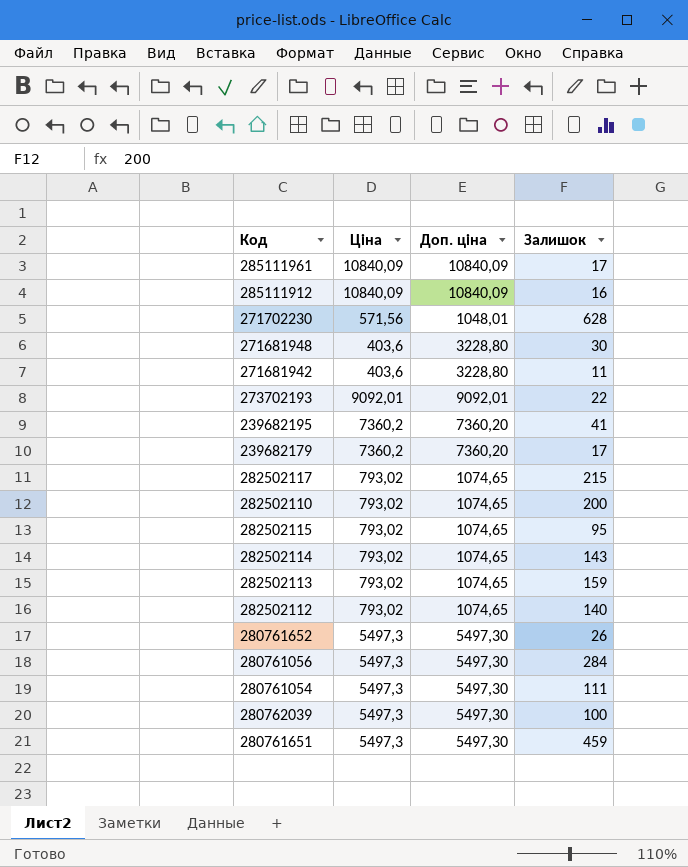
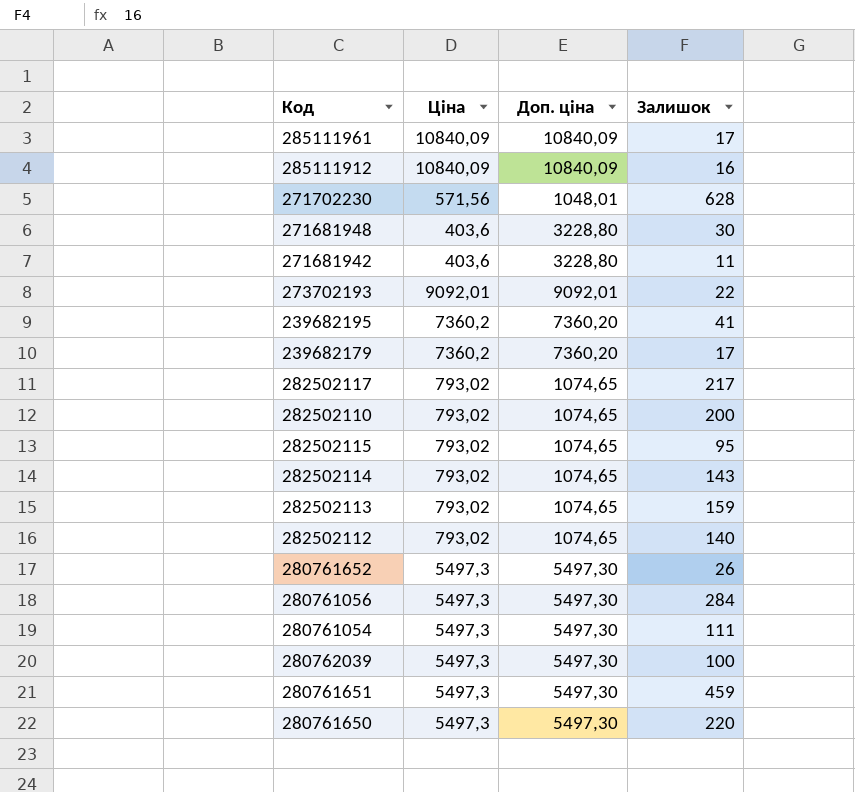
282502117 | Залишок: 215 -> 217
row 280761650: none -> 5497,3 | 5497,30 | 220

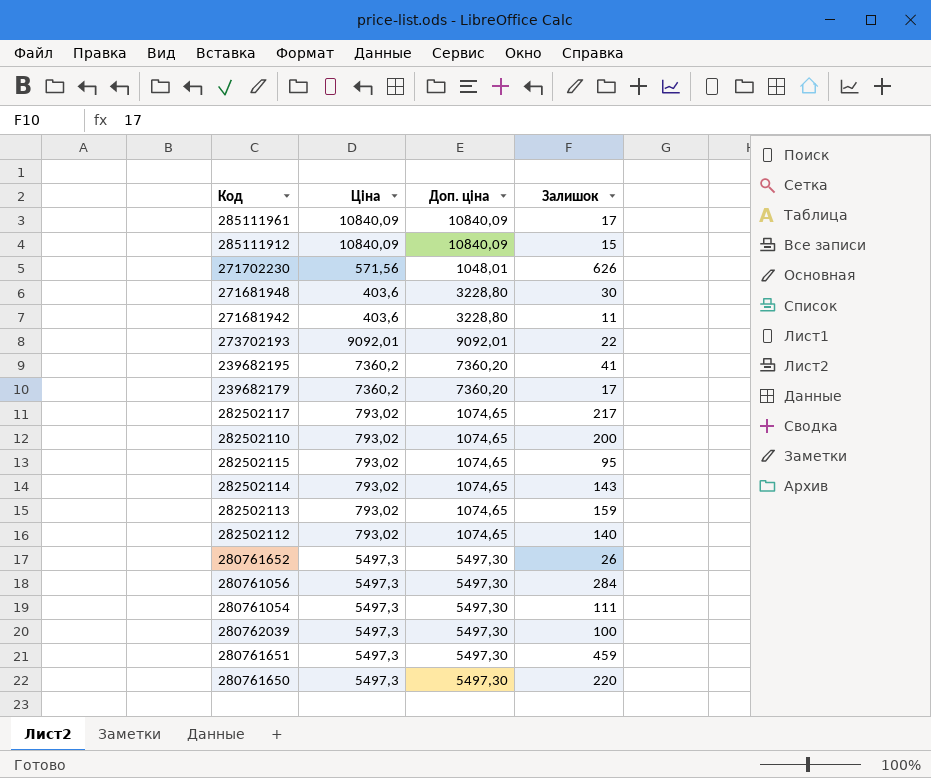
285111912 | Залишок: 16 -> 15
271702230 | Залишок: 628 -> 626

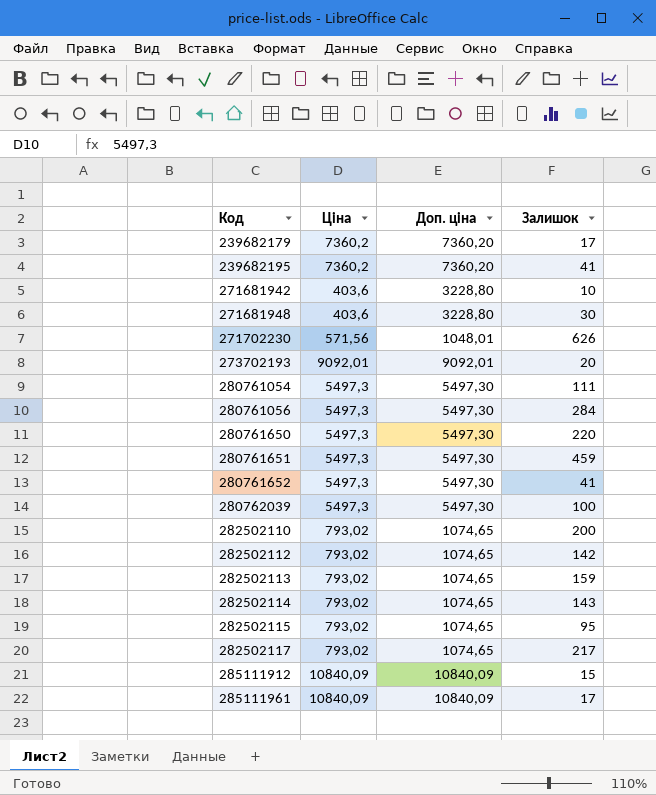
row order: none -> Код ascending
271681942 | Залишок: 11 -> 10
273702193 | Залишок: 22 -> 20
280761652 | Залишок: 26 -> 41
282502112 | Залишок: 140 -> 142

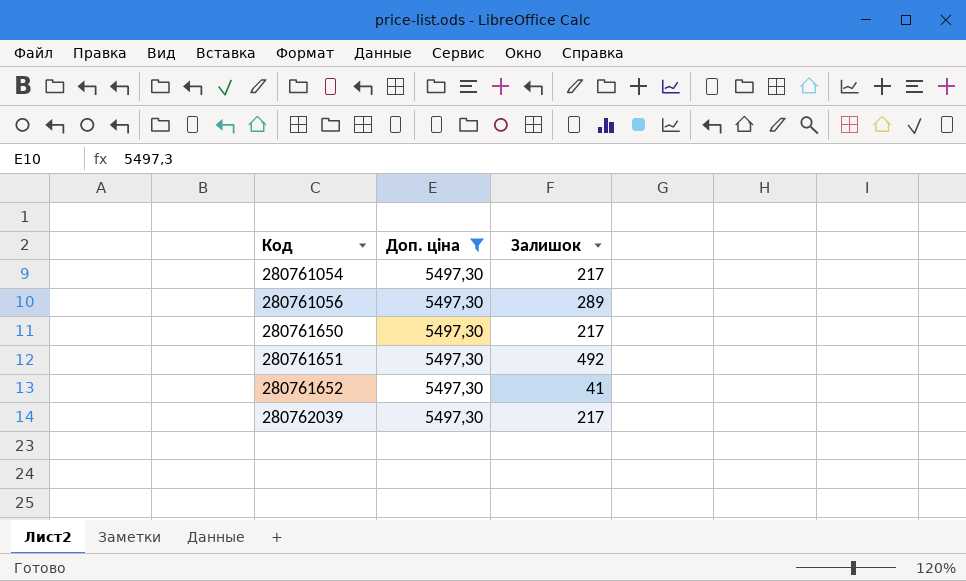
filter: none -> Доп. ціна = 5497,30
column Ціна | position: 2 -> none
280761054 | Залишок: 111 -> 217
280761056 | Залишок: 284 -> 289
280761650 | Залишок: 220 -> 217
280761651 | Залишок: 459 -> 492
280762039 | Залишок: 100 -> 217

